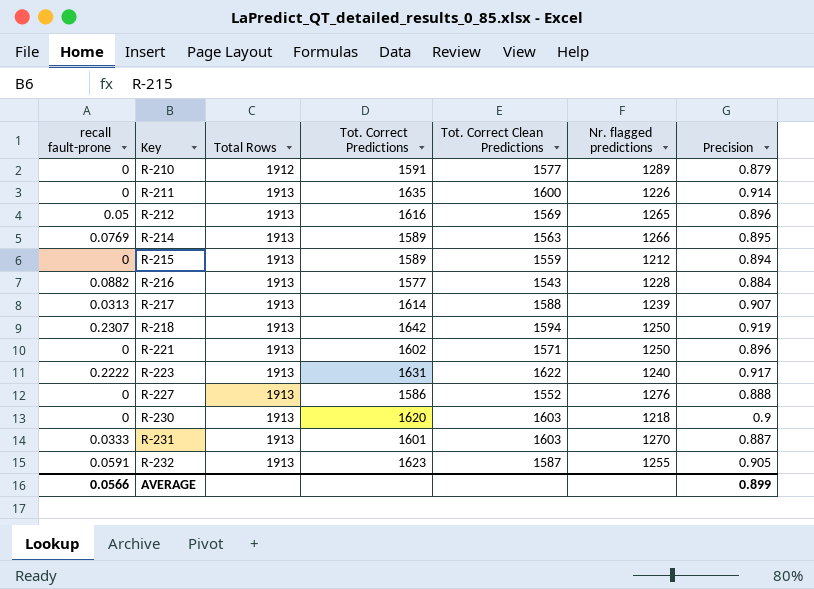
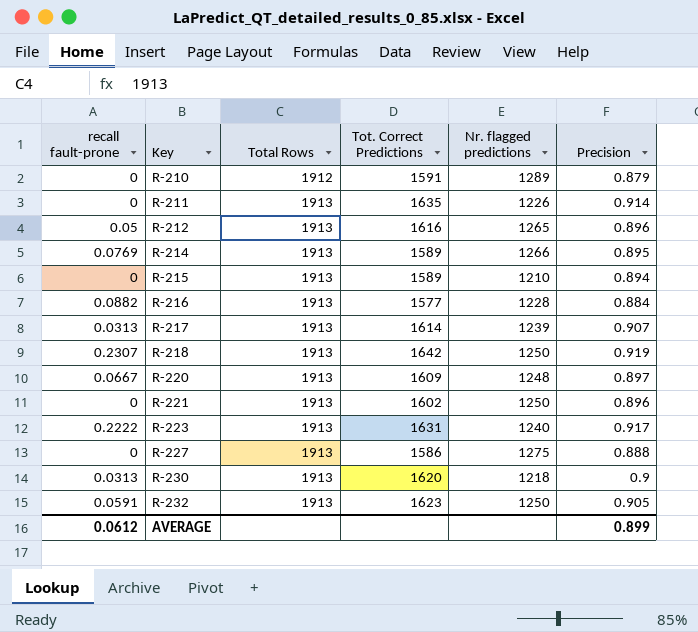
column Tot. Correct Clean Predictions | position: 5 -> none
row R-231: 0.0333 | 1913 | 1601 | 1603 | 1270 | 0.887 -> none
R-215 | Nr. flagged predictions: 1212 -> 1210
row R-220: none -> 0.0667 | 1913 | 1609 | 1248 | 0.897
R-227 | Nr. flagged predictions: 1276 -> 1275
R-230 | recall fault-prone: 0 -> 0.0313
R-232 | Nr. flagged predictions: 1255 -> 1250
AVERAGE | recall fault-prone: 0.0566 -> 0.0612

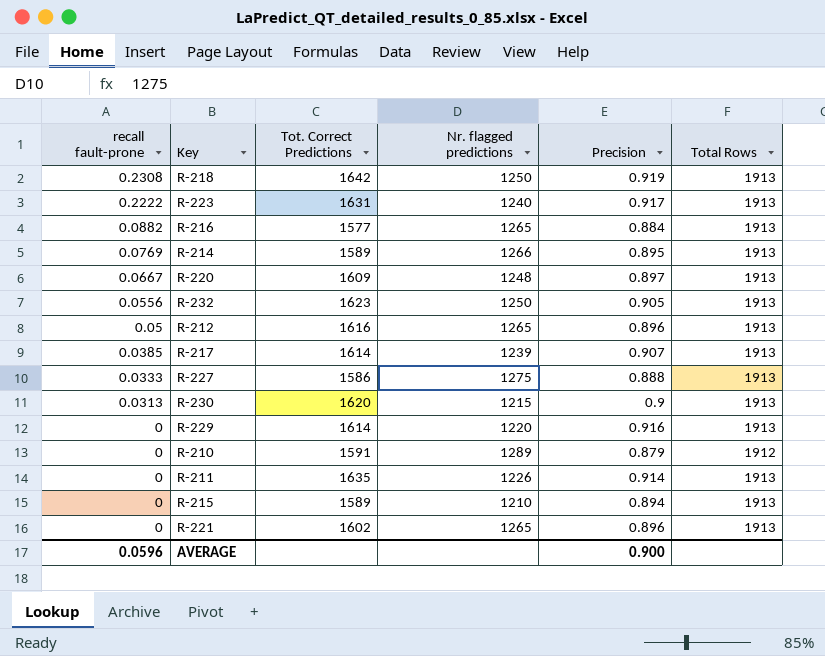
row order: Key ascending -> recall fault-prone descending
column Total Rows | position: 3 -> 6
R-218 | recall fault-prone: 0.2307 -> 0.2308
R-216 | Nr. flagged predictions: 1228 -> 1265
R-232 | recall fault-prone: 0.0591 -> 0.0556
R-217 | recall fault-prone: 0.0313 -> 0.0385
R-227 | recall fault-prone: 0 -> 0.0333
R-230 | Nr. flagged predictions: 1218 -> 1215
row R-229: none -> 0 | 1614 | 1220 | 0.916 | 1913
R-221 | Nr. flagged predictions: 1250 -> 1265
AVERAGE | recall fault-prone: 0.0612 -> 0.0596
AVERAGE | Precision: 0.899 -> 0.900

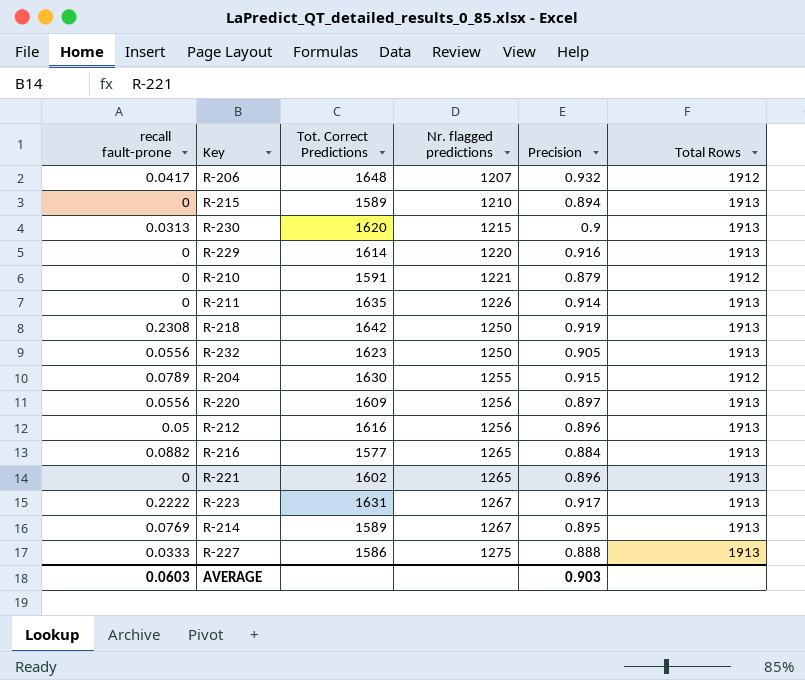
row order: recall fault-prone descending -> Nr. flagged predictions ascending
row R-217: 0.0385 | 1614 | 1239 | 0.907 | 1913 -> none
row R-206: none -> 0.0417 | 1648 | 1207 | 0.932 | 1912
R-210 | Nr. flagged predictions: 1289 -> 1221
row R-204: none -> 0.0789 | 1630 | 1255 | 0.915 | 1912
R-220 | recall fault-prone: 0.0667 -> 0.0556
R-220 | Nr. flagged predictions: 1248 -> 1256
R-212 | Nr. flagged predictions: 1265 -> 1256
R-223 | Nr. flagged predictions: 1240 -> 1267
R-214 | Nr. flagged predictions: 1266 -> 1267
AVERAGE | recall fault-prone: 0.0596 -> 0.0603
AVERAGE | Precision: 0.900 -> 0.903

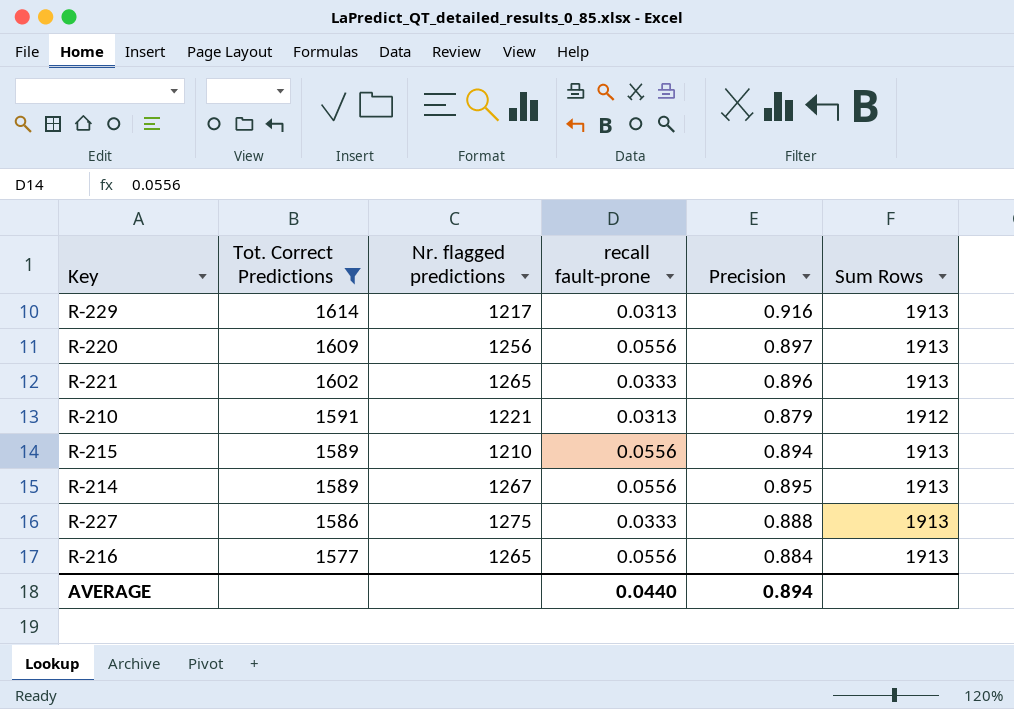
filter: none -> Tot. Correct Predictions <= 1614
row order: Nr. flagged predictions ascending -> Tot. Correct Predictions descending
column recall fault-prone | position: 1 -> 4
column name: Total Rows -> Sum Rows
R-229 | Nr. flagged predictions: 1220 -> 1217
R-229 | recall fault-prone: 0 -> 0.0313
R-221 | recall fault-prone: 0 -> 0.0333
R-210 | recall fault-prone: 0 -> 0.0313
R-215 | recall fault-prone: 0 -> 0.0556
R-214 | recall fault-prone: 0.0769 -> 0.0556
R-216 | recall fault-prone: 0.0882 -> 0.0556
AVERAGE | recall fault-prone: 0.0603 -> 0.0440
AVERAGE | Precision: 0.903 -> 0.894

